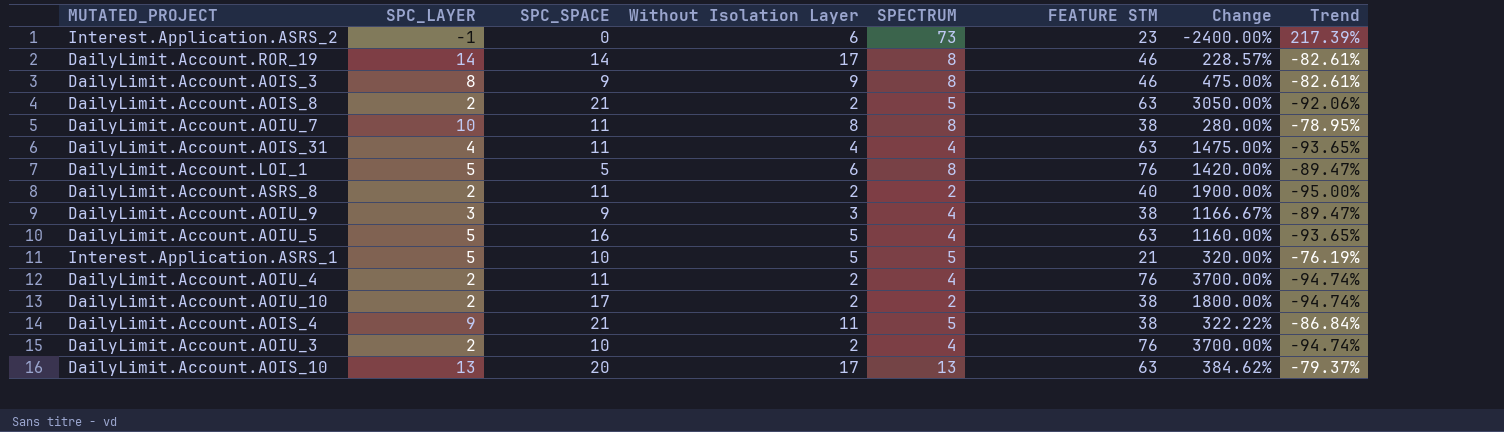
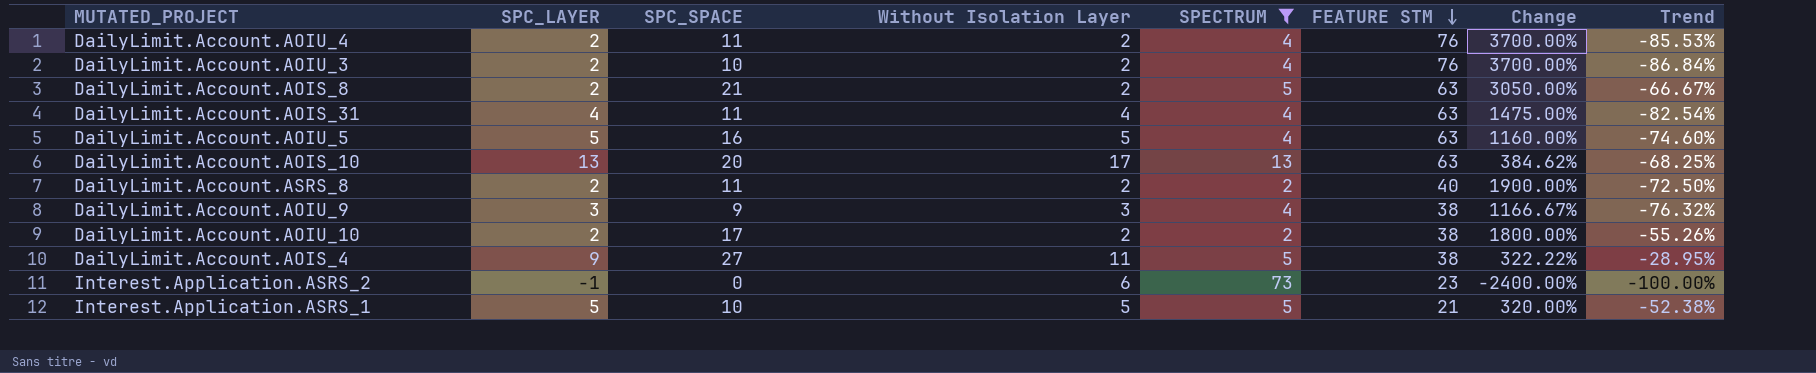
filter: none -> SPECTRUM != 8
row order: none -> FEATURE STM descending
column Trend | formula: ([SPECTRUM] - [FEATURE STM]) / [FEATURE STM] -> ([SPC_SPACE] - [FEATURE STM]) / [FEATURE STM]
DailyLimit.Account.AOIS_4 | SPC_SPACE: 21 -> 27

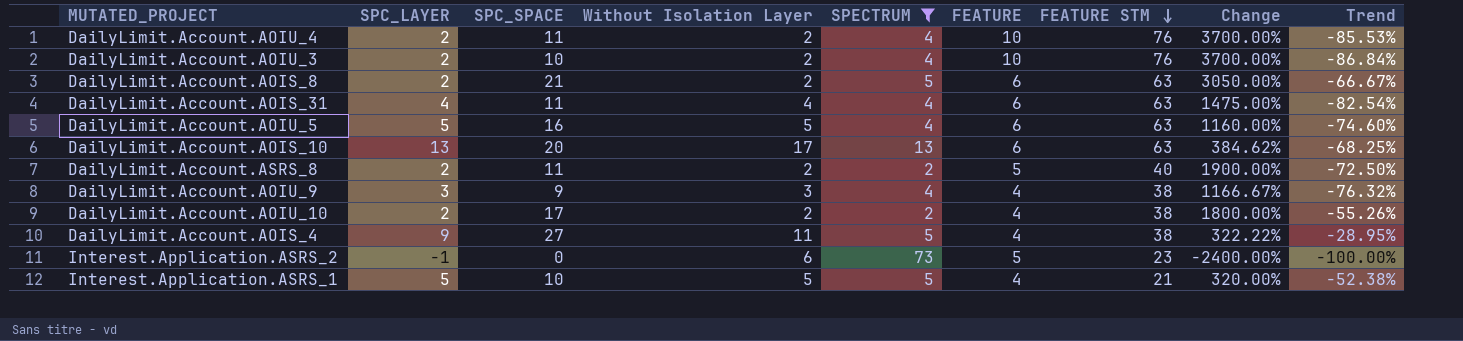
column FEATURE | position: none -> 6

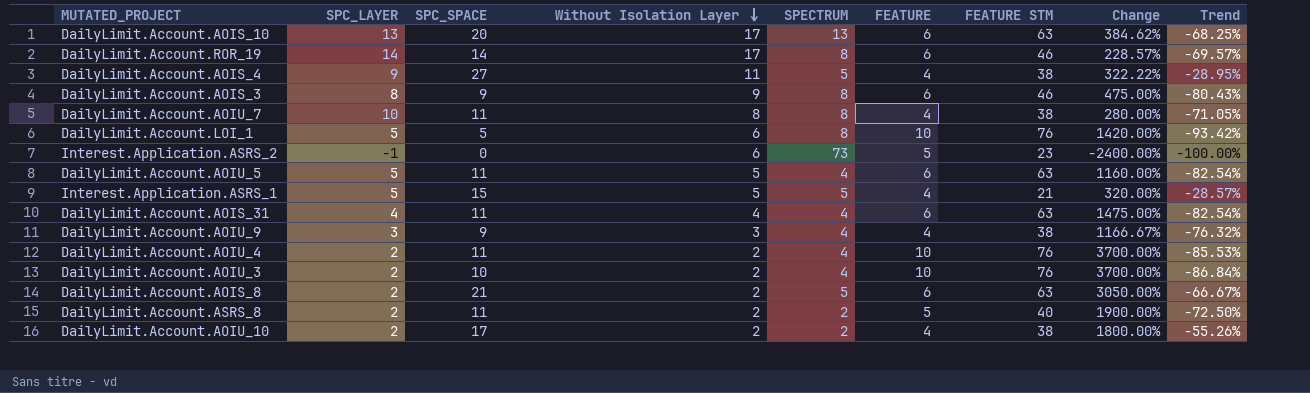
filter: SPECTRUM != 8 -> none
row order: FEATURE STM descending -> Without Isolation Layer descending
DailyLimit.Account.AOIU_5 | SPC_SPACE: 16 -> 11
DailyLimit.Account.AOIU_5 | Trend: -74.60% -> -82.54%
Interest.Application.ASRS_1 | SPC_SPACE: 10 -> 15
Interest.Application.ASRS_1 | Trend: -52.38% -> -28.57%

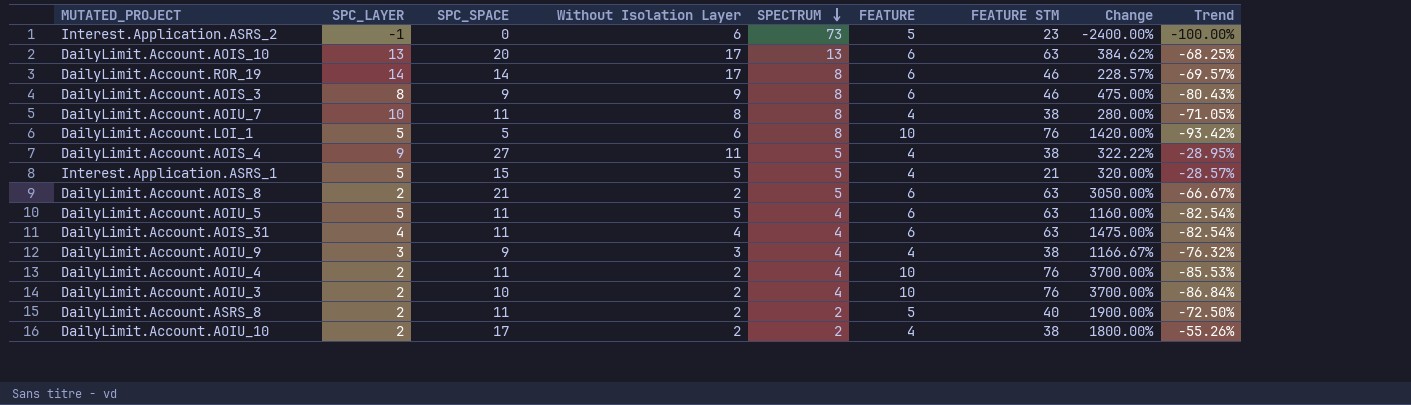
row order: Without Isolation Layer descending -> SPECTRUM descending

